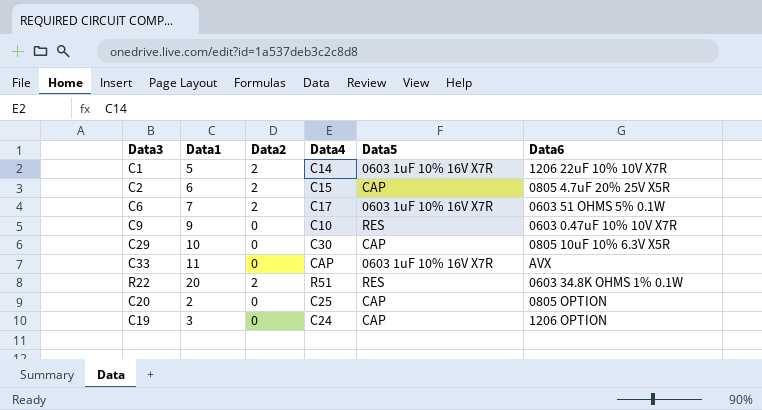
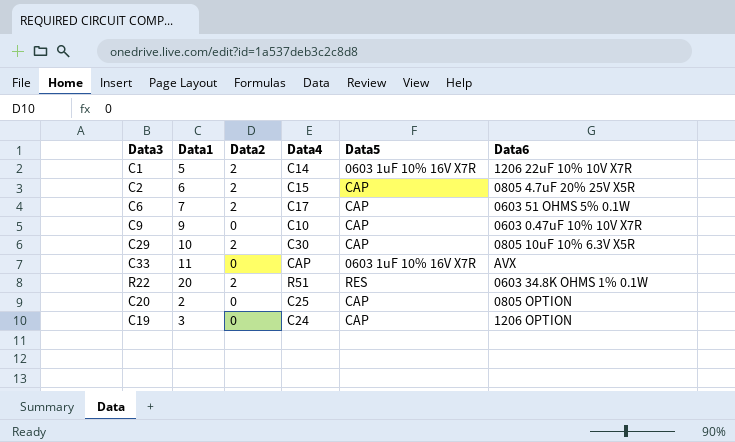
C6 | Data5: 0603 1uF 10% 16V X7R -> CAP
C9 | Data5: RES -> CAP
C29 | Data2: 0 -> 2

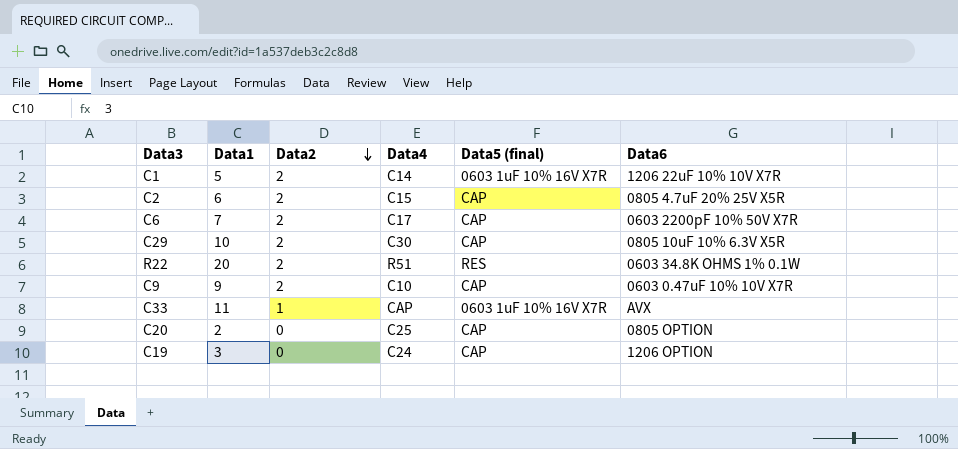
row order: none -> Data2 descending
column name: Data5 -> Data5 (final)
C6 | Data6: 0603 51 OHMS 5% 0.1W -> 0603 2200pF 10% 50V X7R
C9 | Data2: 0 -> 2
C33 | Data2: 0 -> 1

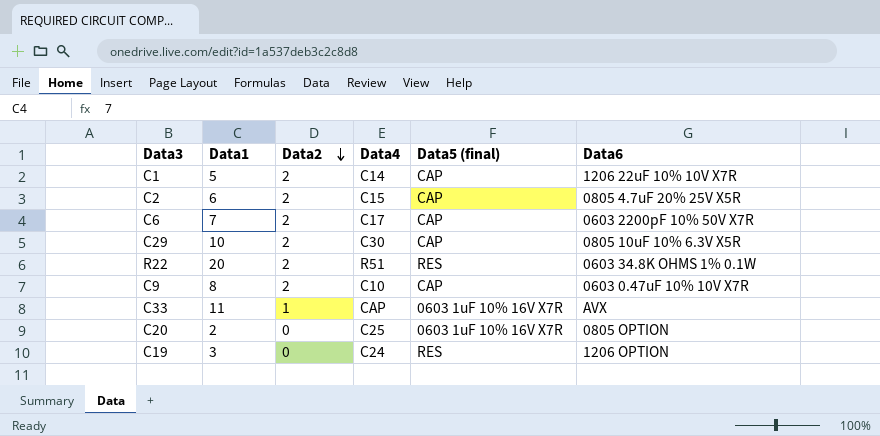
C1 | Data5 (final): 0603 1uF 10% 16V X7R -> CAP
C9 | Data1: 9 -> 8
C20 | Data5 (final): CAP -> 0603 1uF 10% 16V X7R
C19 | Data5 (final): CAP -> RES

